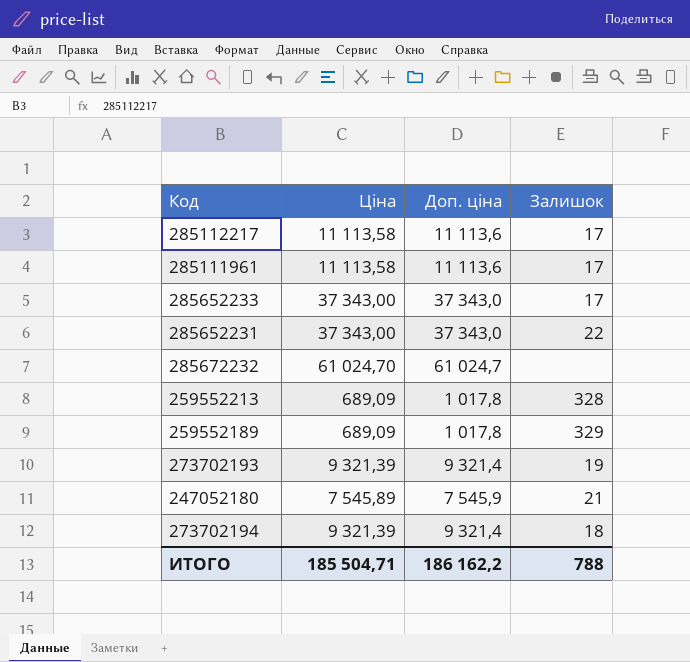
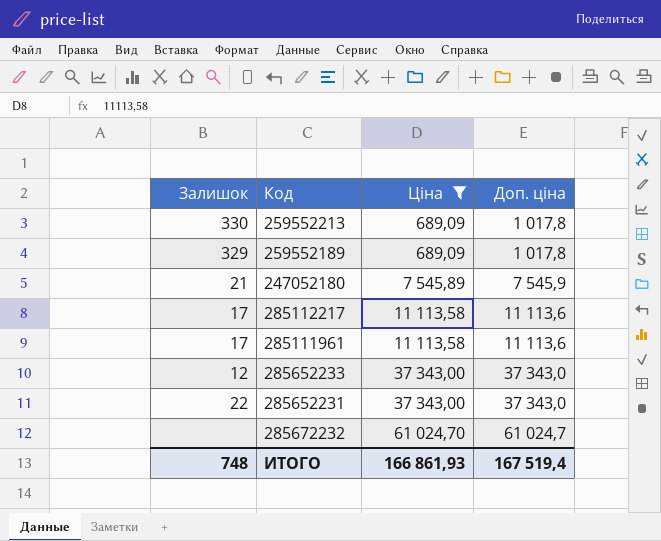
filter: none -> Ціна != 9 321,39
row order: none -> Ціна ascending
column Залишок | position: 4 -> 1
259552213 | Залишок: 328 -> 330
285652233 | Залишок: 17 -> 12
ИТОГО | Залишок: 788 -> 748
ИТОГО | Ціна: 185 504,71 -> 166 861,93
ИТОГО | Доп. ціна: 186 162,2 -> 167 519,4

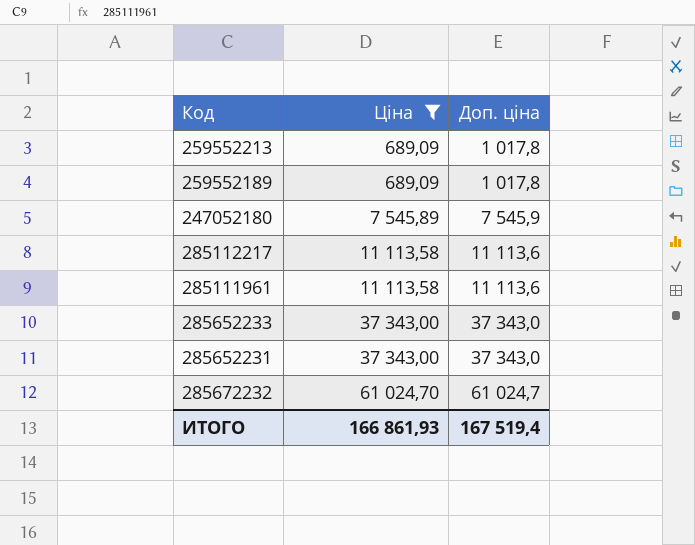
column Залишок | position: 1 -> none

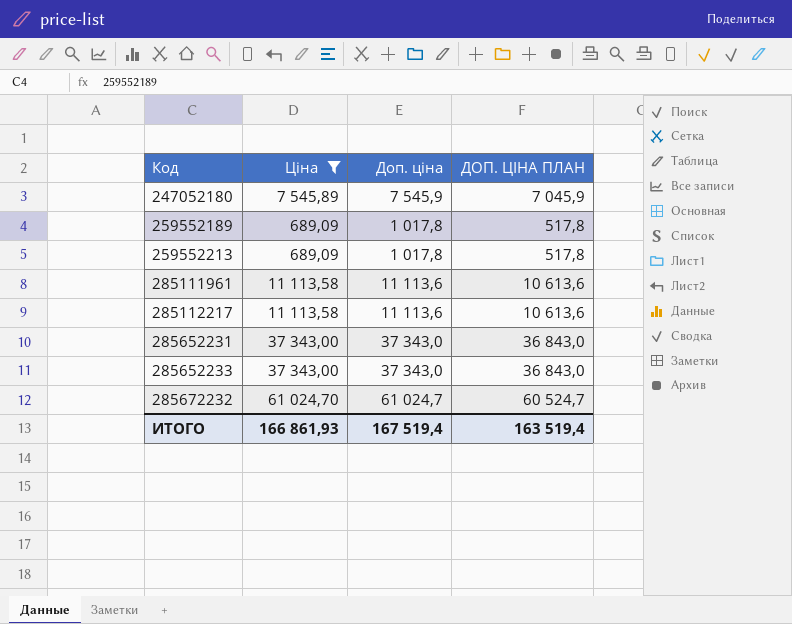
row order: Ціна ascending -> Код ascending
column ДОП. ЦІНА ПЛАН | formula: none -> [Доп. ціна] - 500

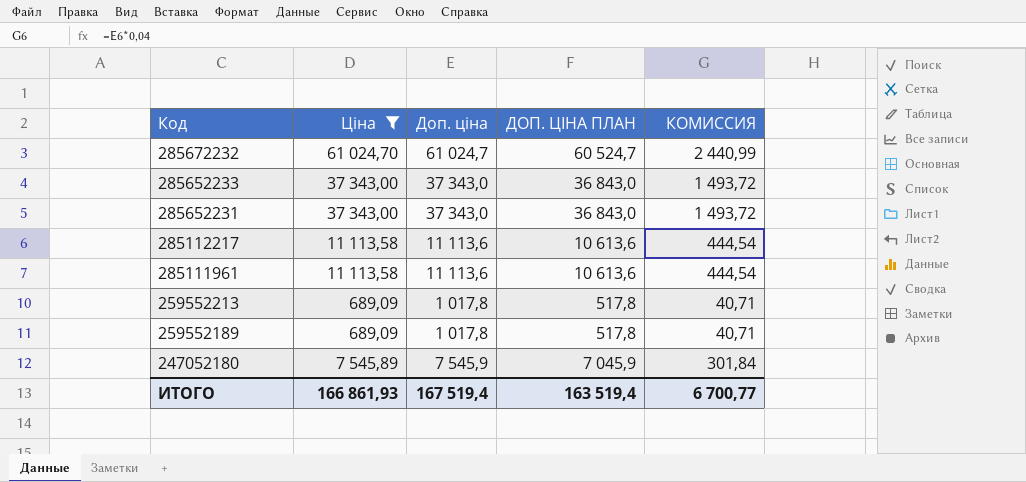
row order: Код ascending -> Код descending
column КОМИССИЯ | formula: none -> [Доп. ціна] * 0,04

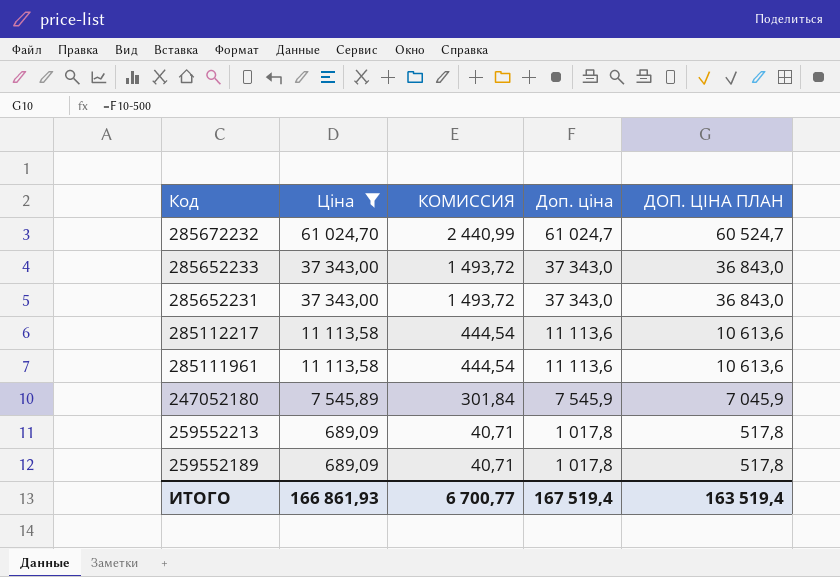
row order: Код descending -> Ціна descending
column КОМИССИЯ | position: 5 -> 3

